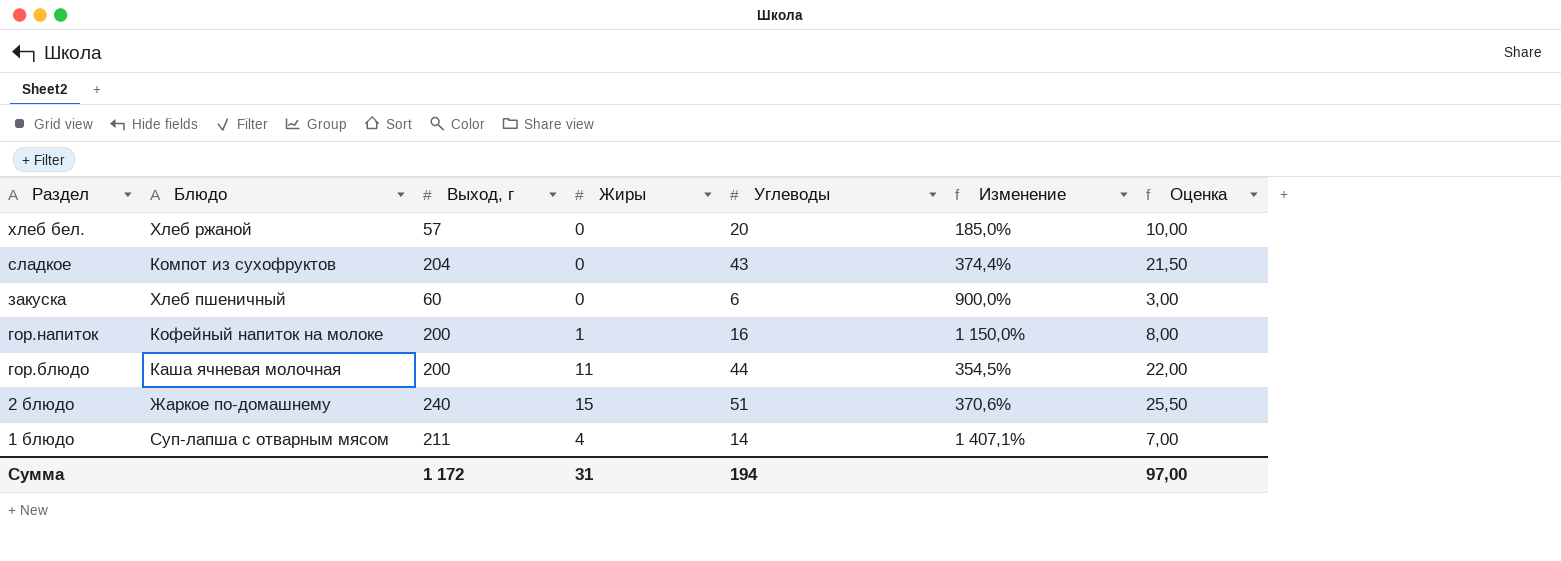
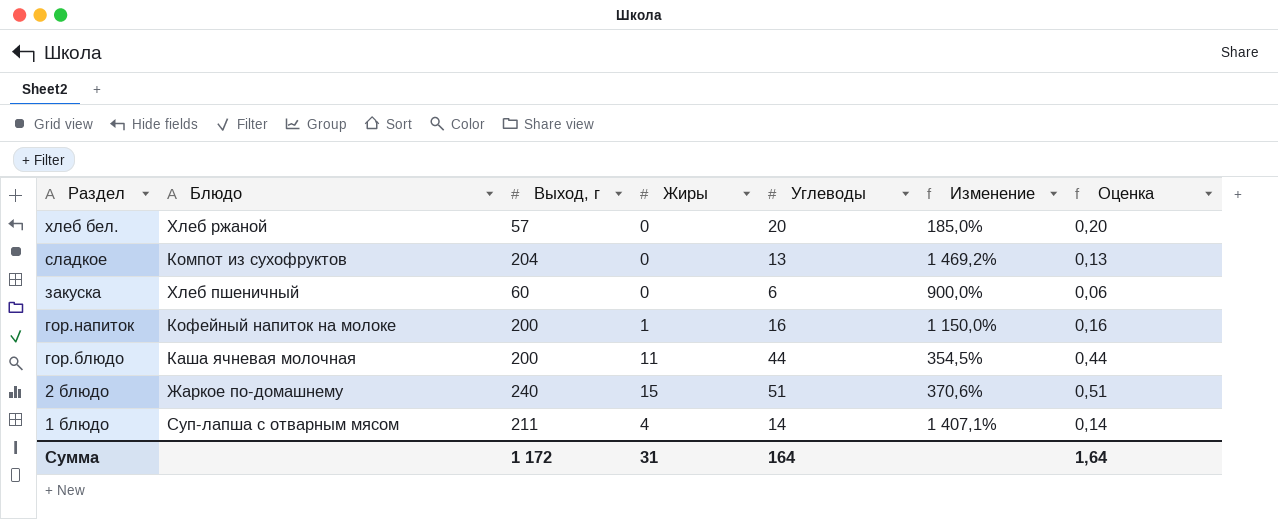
column Оценка | formula: [Углеводы] * 0,5 -> [Углеводы] * 0,01
сладкое | Углеводы: 43 -> 13
сладкое | Изменение: 374,4% -> 1 469,2%
Сумма | Углеводы: 194 -> 164
Сумма | Оценка: 97,00 -> 1,64

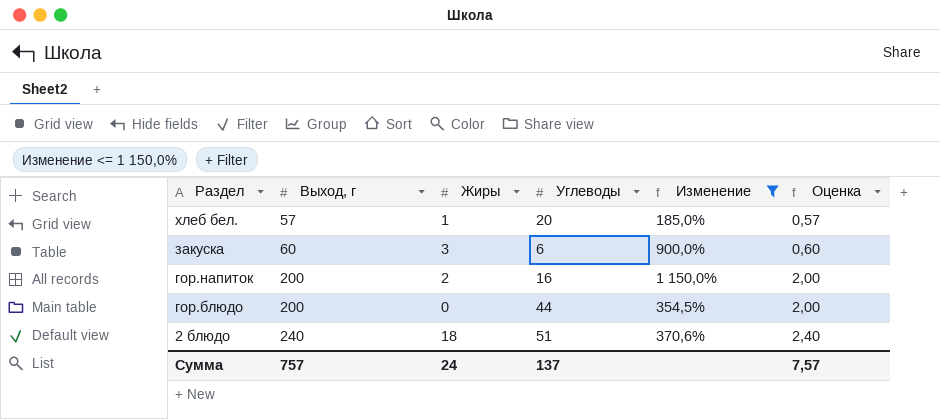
filter: none -> Изменение <= 1 150,0%
column Блюдо | position: 2 -> none
column Оценка | formula: [Углеводы] * 0,01 -> [Выход, г] * 0,01
хлеб бел. | Жиры: 0 -> 1
закуска | Жиры: 0 -> 3
гор.напиток | Жиры: 1 -> 2
гор.блюдо | Жиры: 11 -> 0
2 блюдо | Жиры: 15 -> 18
Сумма | Выход, г: 1 172 -> 757
Сумма | Жиры: 31 -> 24
Сумма | Углеводы: 164 -> 137
Сумма | Оценка: 1,64 -> 7,57

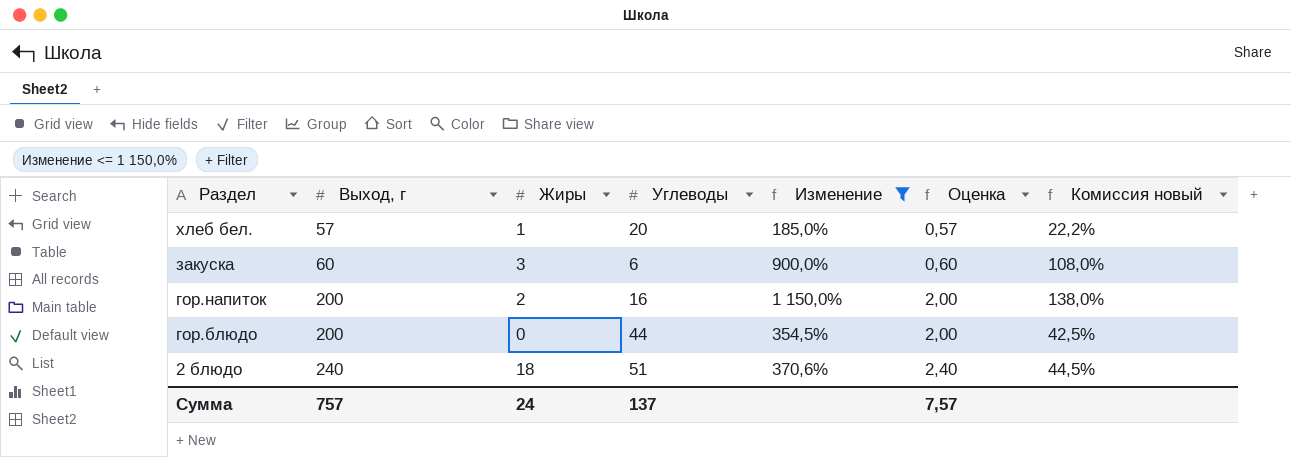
column Комиссия новый | formula: none -> [Изменение] * 0,12

